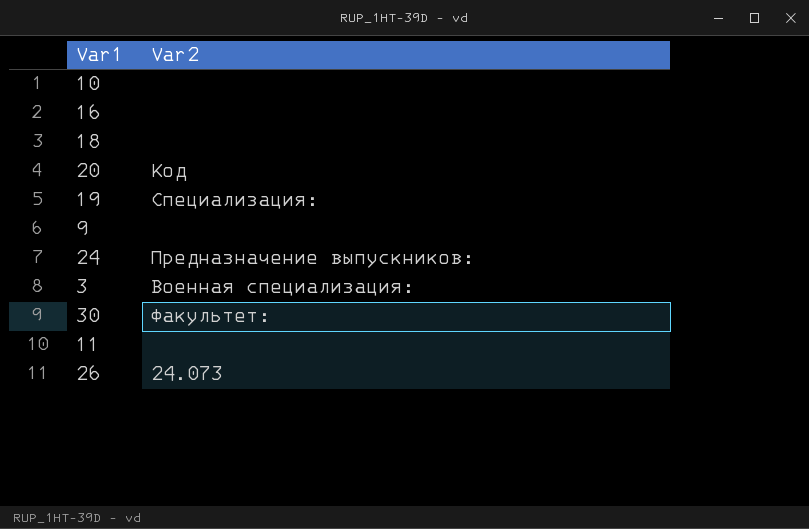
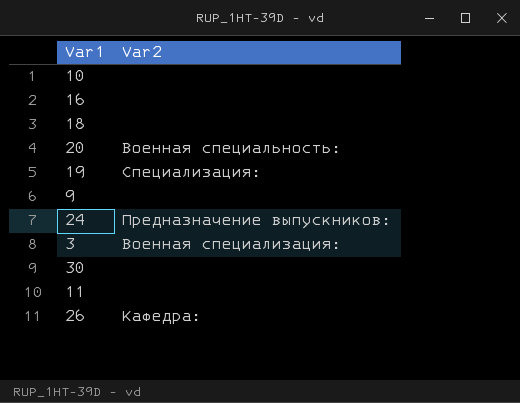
20 | Var2: Код -> Военная специальность:
30 | Var2: Факультет: -> none
26 | Var2: 24.073 -> Кафедра:

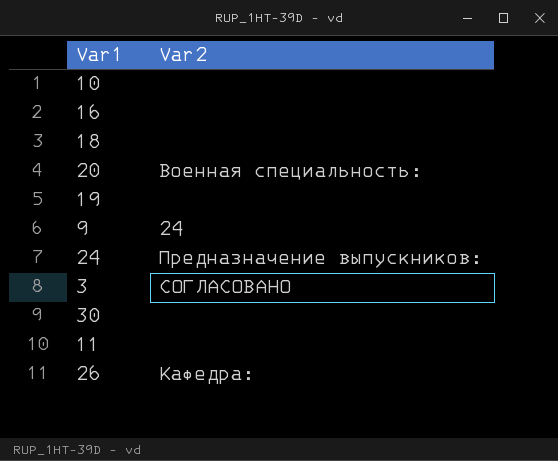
19 | Var2: Специализация: -> none
9 | Var2: none -> 24
3 | Var2: Военная специализация: -> СОГЛАСОВАНО

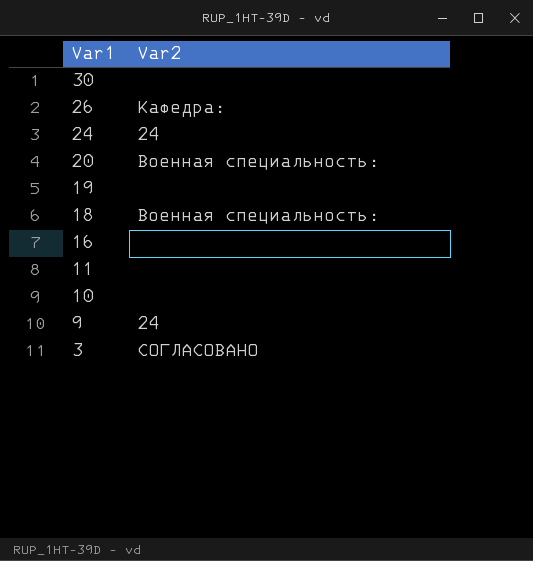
row order: none -> Var1 descending
24 | Var2: Предназначение выпускников: -> 24
18 | Var2: none -> Военная специальность:

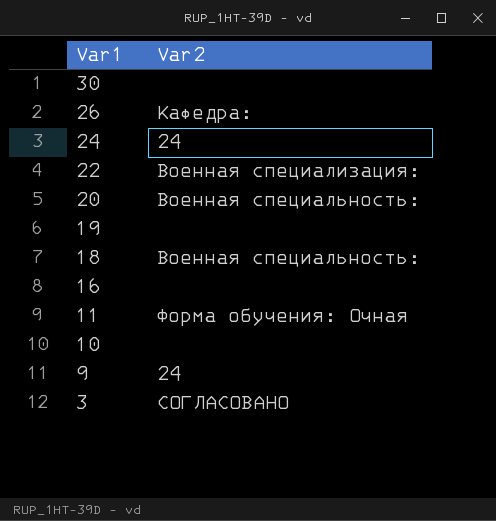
row 22: none -> Военная специализация:
11 | Var2: none -> Форма обучения: Очная

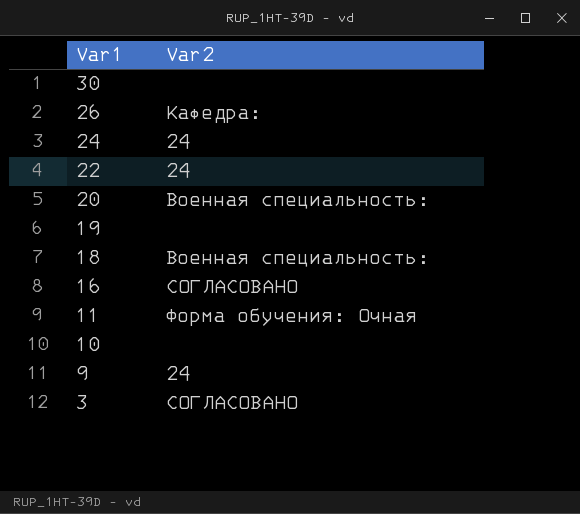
22 | Var2: Военная специализация: -> 24
16 | Var2: none -> СОГЛАСОВАНО

